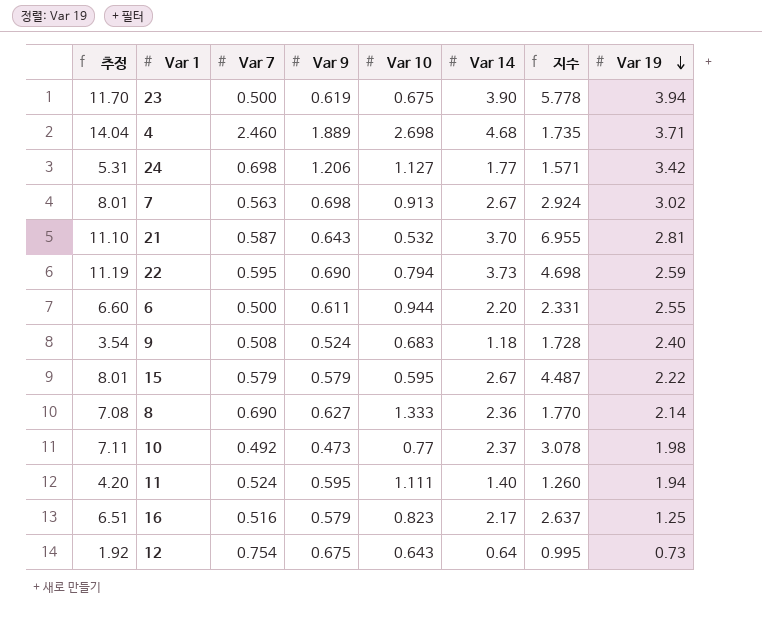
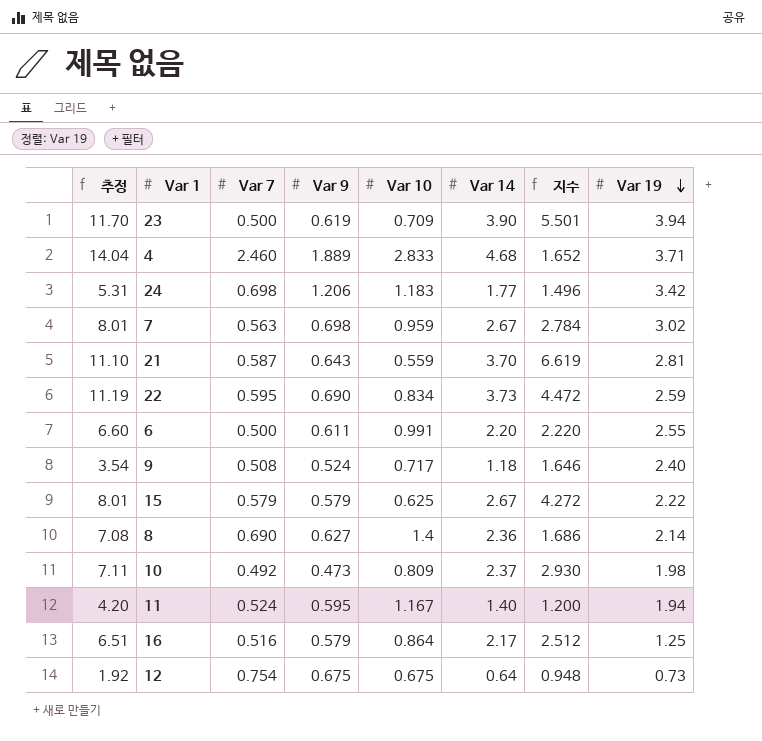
23 | Var 10: 0.675 -> 0.709
23 | 지수: 5.778 -> 5.501
4 | Var 10: 2.698 -> 2.833
4 | 지수: 1.735 -> 1.652
24 | Var 10: 1.127 -> 1.183
24 | 지수: 1.571 -> 1.496
7 | Var 10: 0.913 -> 0.959
7 | 지수: 2.924 -> 2.784
21 | Var 10: 0.532 -> 0.559
21 | 지수: 6.955 -> 6.619
22 | Var 10: 0.794 -> 0.834
22 | 지수: 4.698 -> 4.472
6 | Var 10: 0.944 -> 0.991
6 | 지수: 2.331 -> 2.220
9 | Var 10: 0.683 -> 0.717
9 | 지수: 1.728 -> 1.646
15 | Var 10: 0.595 -> 0.625
15 | 지수: 4.487 -> 4.272
8 | Var 10: 1.333 -> 1.4
8 | 지수: 1.770 -> 1.686
10 | Var 10: 0.77 -> 0.809
10 | 지수: 3.078 -> 2.930
11 | Var 10: 1.111 -> 1.167
11 | 지수: 1.260 -> 1.200
16 | Var 10: 0.823 -> 0.864
16 | 지수: 2.637 -> 2.512
12 | Var 10: 0.643 -> 0.675
12 | 지수: 0.995 -> 0.948

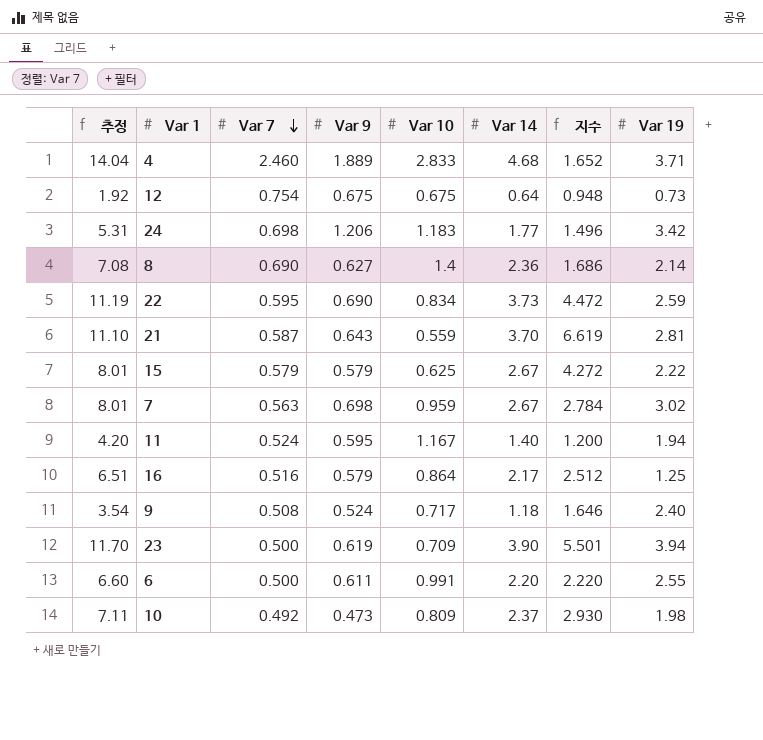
row order: Var 19 descending -> Var 7 descending

